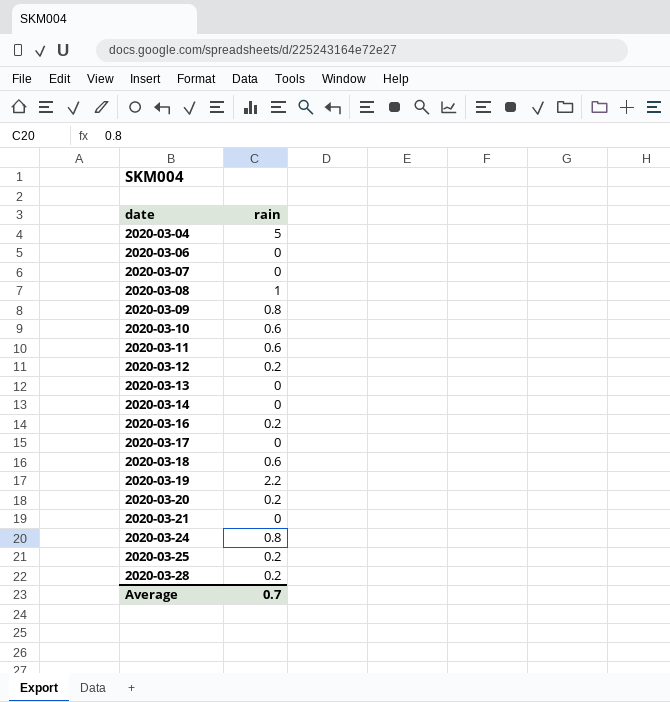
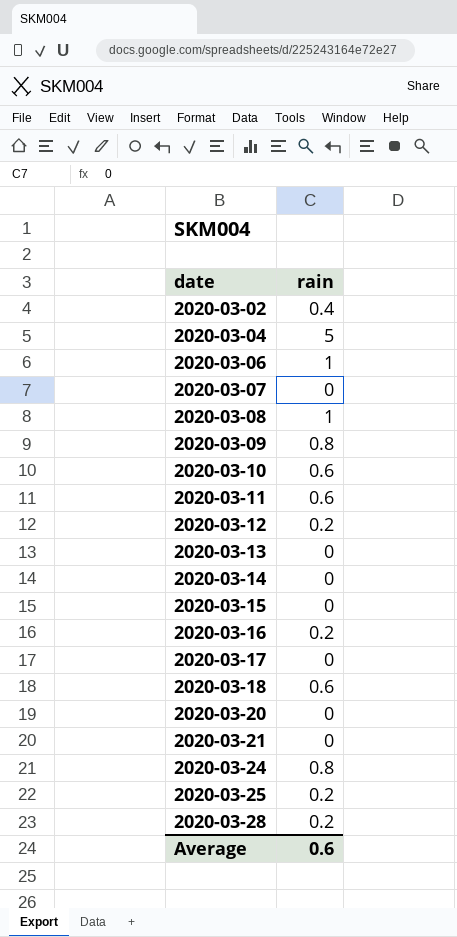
row 2020-03-19: 2.2 -> none
row 2020-03-02: none -> 0.4
2020-03-06 | rain: 0 -> 1
row 2020-03-15: none -> 0
2020-03-20 | rain: 0.2 -> 0
Average | rain: 0.7 -> 0.6

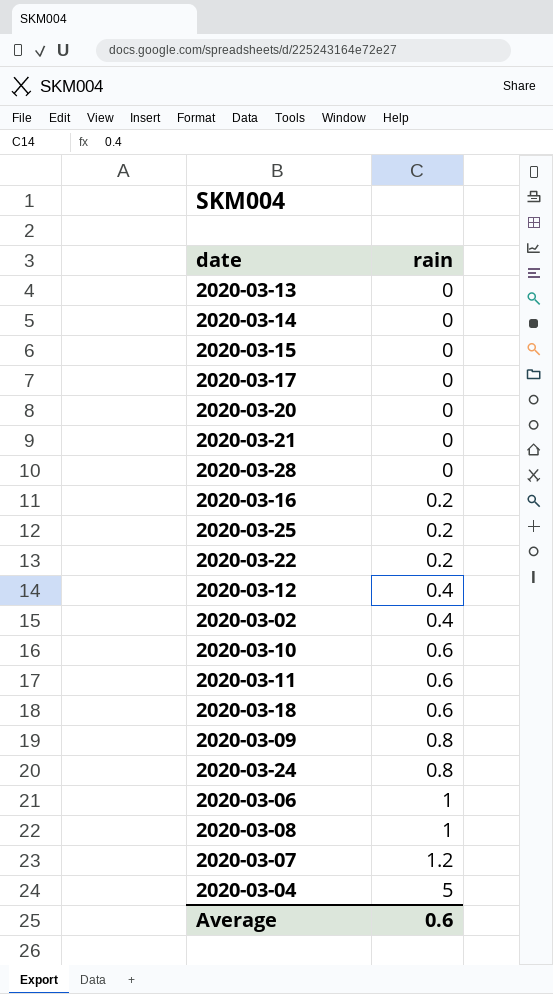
row order: date ascending -> rain ascending
2020-03-28 | rain: 0.2 -> 0
row 2020-03-22: none -> 0.2
2020-03-12 | rain: 0.2 -> 0.4
2020-03-07 | rain: 0 -> 1.2

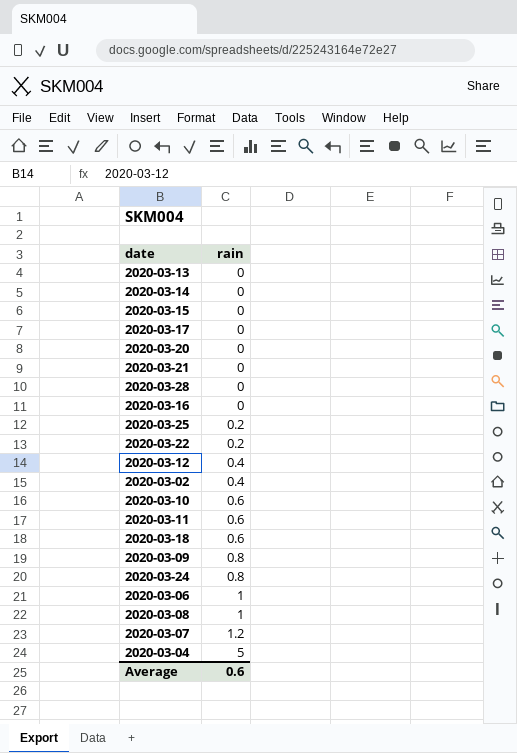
2020-03-16 | rain: 0.2 -> 0

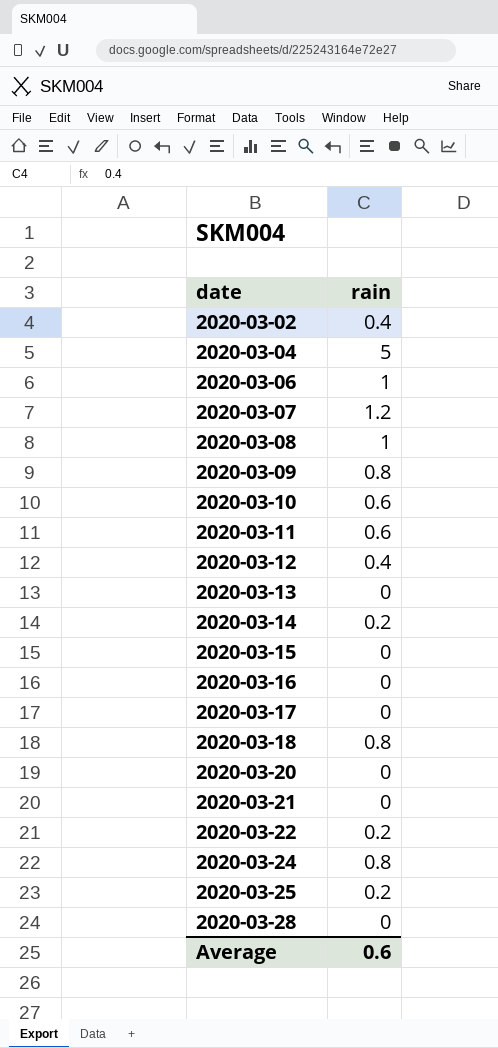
row order: rain ascending -> date ascending
2020-03-14 | rain: 0 -> 0.2
2020-03-18 | rain: 0.6 -> 0.8

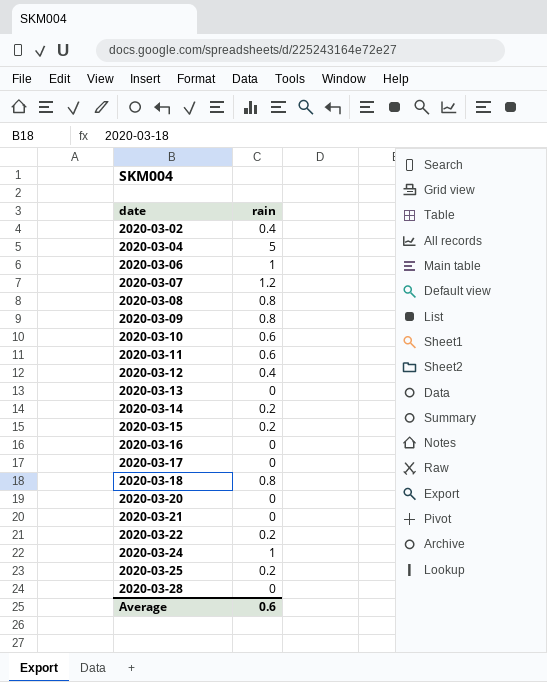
2020-03-08 | rain: 1 -> 0.8
2020-03-15 | rain: 0 -> 0.2
2020-03-24 | rain: 0.8 -> 1

